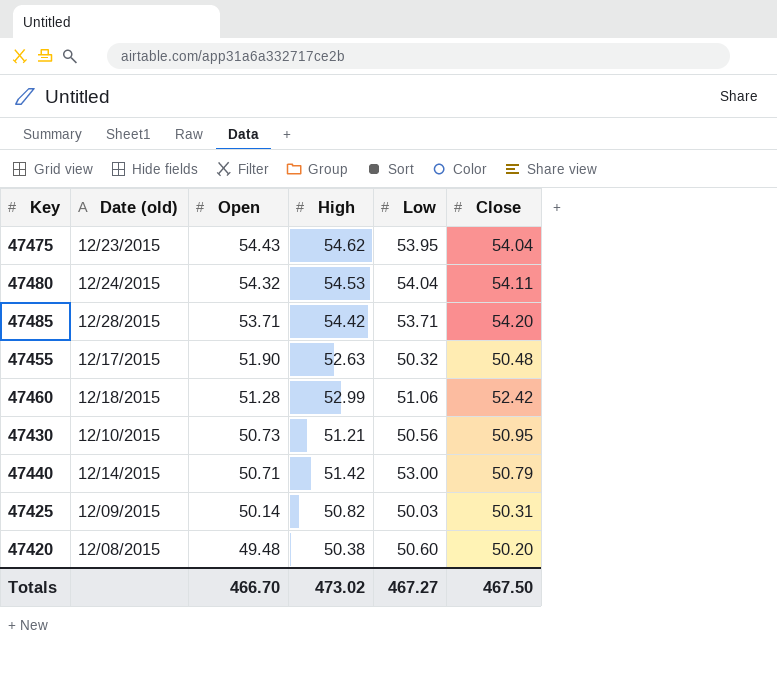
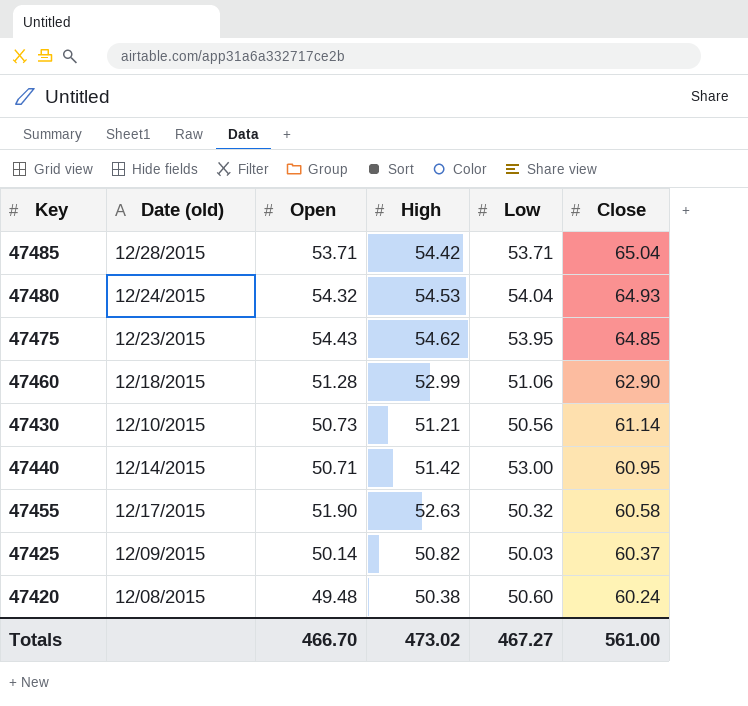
row order: Open descending -> Close descending
47485 | Close: 54.20 -> 65.04
47480 | Close: 54.11 -> 64.93
47475 | Close: 54.04 -> 64.85
47460 | Close: 52.42 -> 62.90
47430 | Close: 50.95 -> 61.14
47440 | Close: 50.79 -> 60.95
47455 | Close: 50.48 -> 60.58
47425 | Close: 50.31 -> 60.37
47420 | Close: 50.20 -> 60.24
Totals | Close: 467.50 -> 561.00

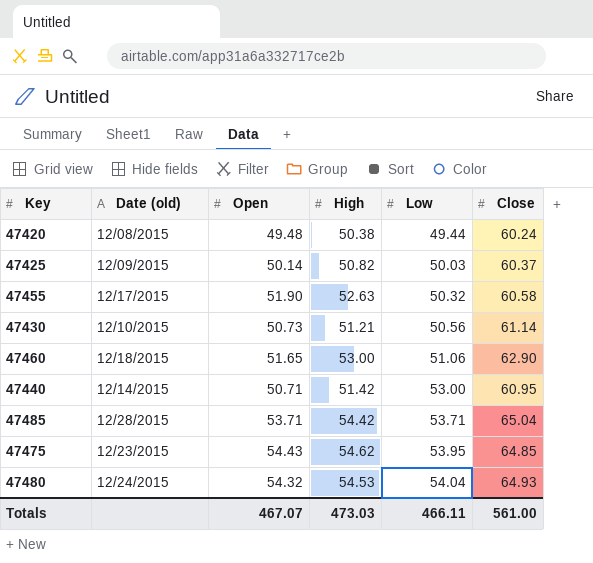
row order: Close descending -> Low ascending
47420 | Low: 50.60 -> 49.44
47460 | Open: 51.28 -> 51.65
47460 | High: 52.99 -> 53.00
Totals | Open: 466.70 -> 467.07
Totals | High: 473.02 -> 473.03
Totals | Low: 467.27 -> 466.11

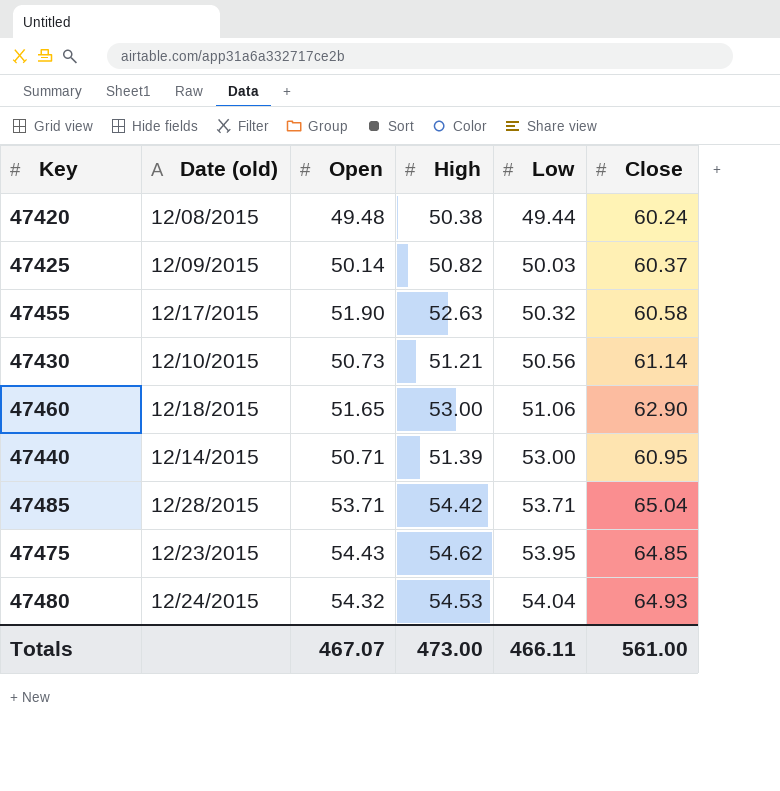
47440 | High: 51.42 -> 51.39
Totals | High: 473.03 -> 473.00

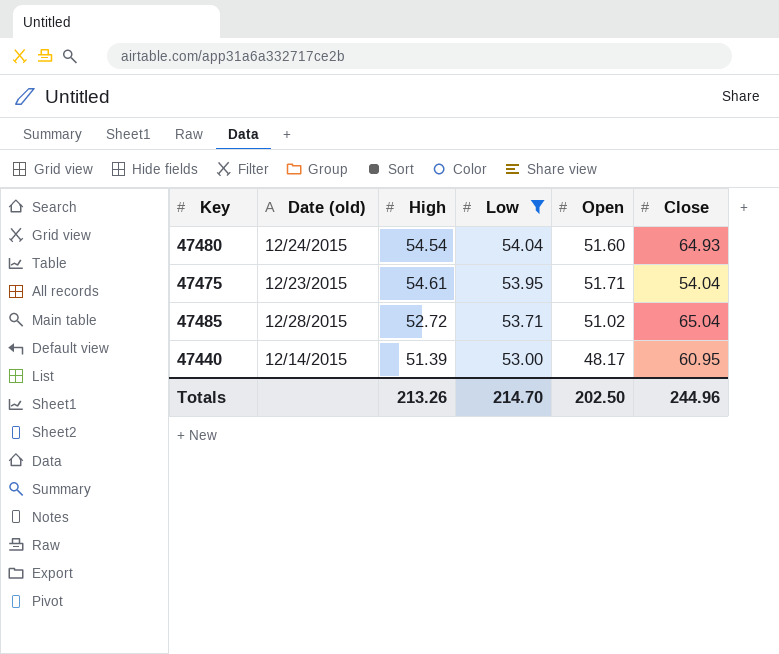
filter: none -> Low >= 53.00
row order: Low ascending -> Low descending
column Open | position: 3 -> 5
47480 | High: 54.53 -> 54.54
47480 | Open: 54.32 -> 51.60
47475 | High: 54.62 -> 54.61
47475 | Open: 54.43 -> 51.71
47475 | Close: 64.85 -> 54.04
47485 | High: 54.42 -> 52.72
47485 | Open: 53.71 -> 51.02
47440 | Open: 50.71 -> 48.17
Totals | High: 473.00 -> 213.26
Totals | Low: 466.11 -> 214.70
Totals | Open: 467.07 -> 202.50
Totals | Close: 561.00 -> 244.96

